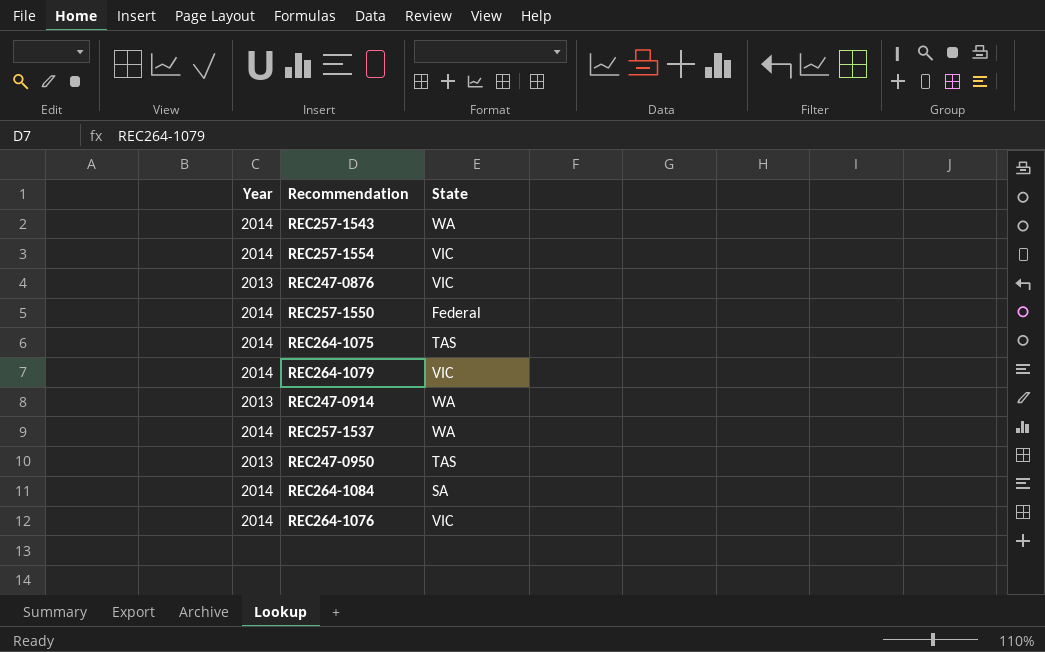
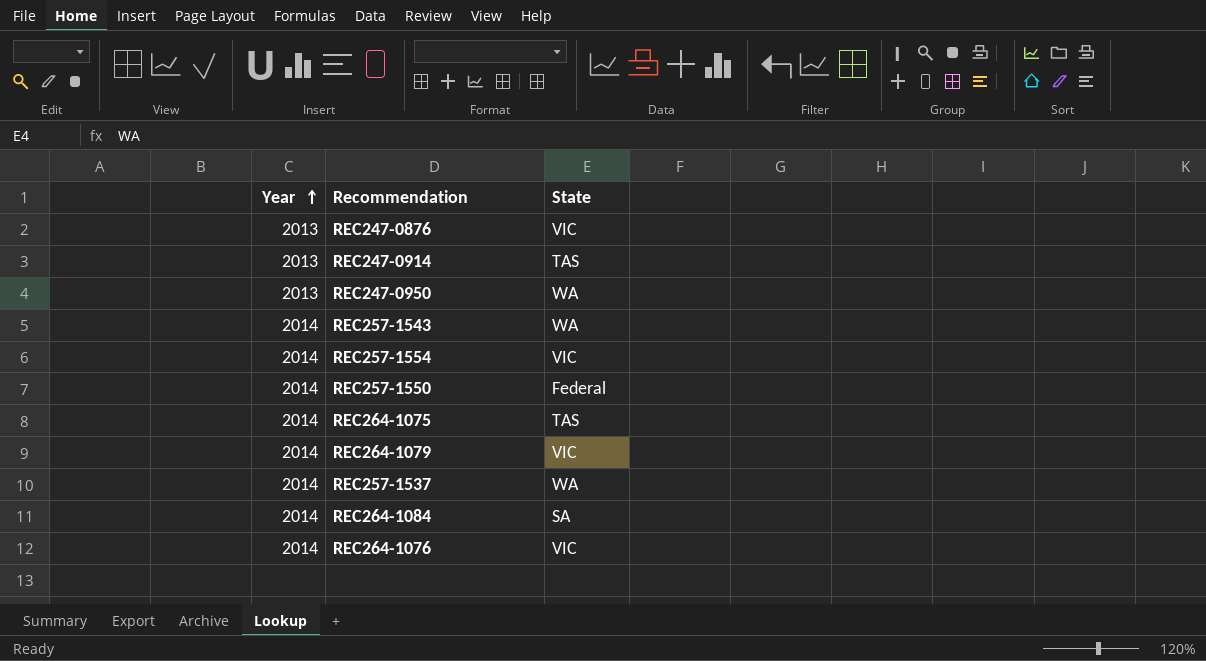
row order: none -> Year ascending
REC247-0914 | State: WA -> TAS
REC247-0950 | State: TAS -> WA

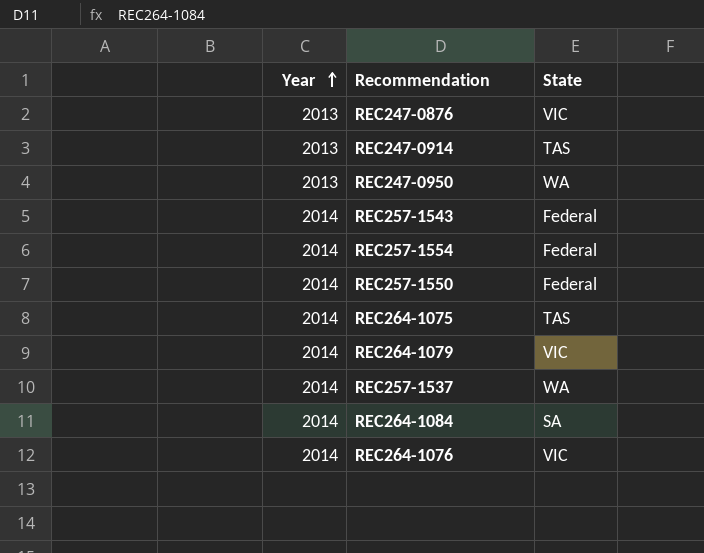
REC257-1543 | State: WA -> Federal
REC257-1554 | State: VIC -> Federal

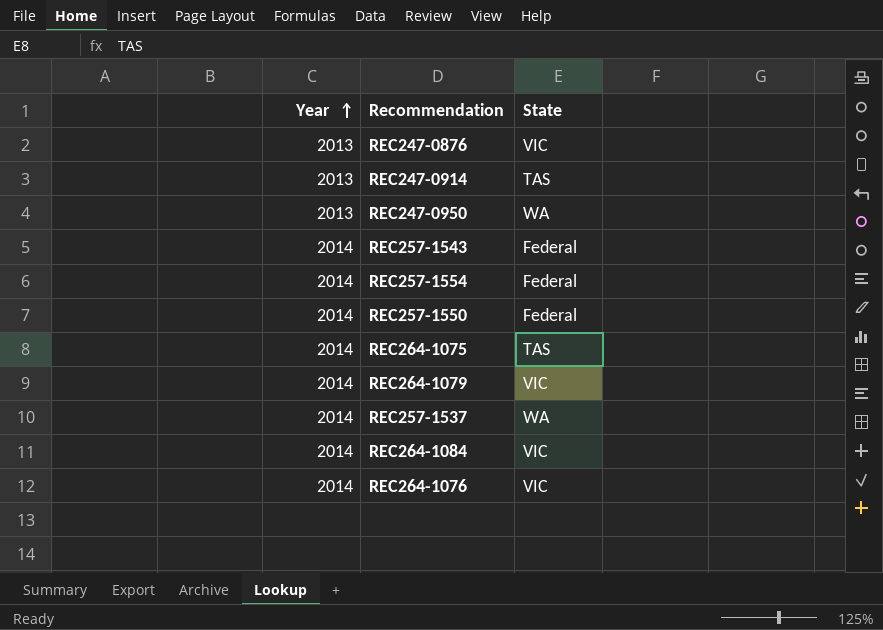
REC264-1084 | State: SA -> VIC

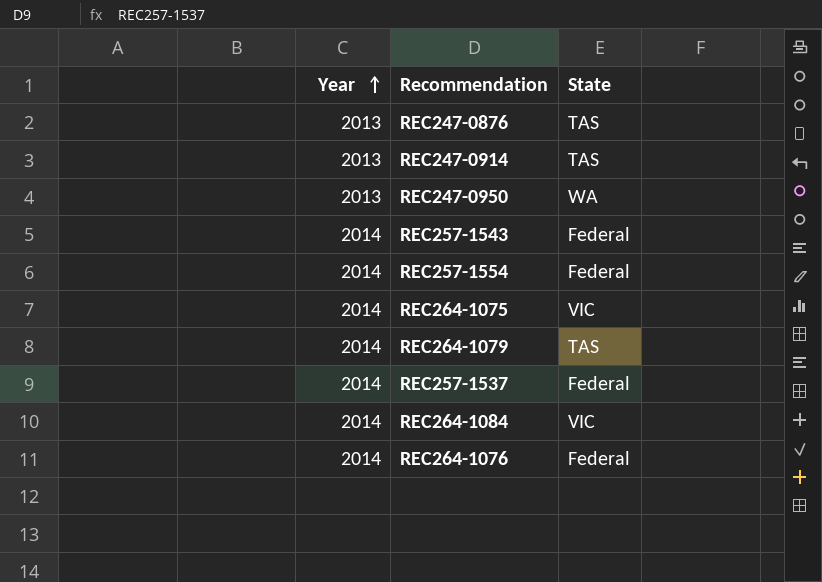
row REC257-1550: 2014 | Federal -> none
REC247-0876 | State: VIC -> TAS
REC264-1075 | State: TAS -> VIC
REC264-1079 | State: VIC -> TAS
REC257-1537 | State: WA -> Federal
REC264-1076 | State: VIC -> Federal

